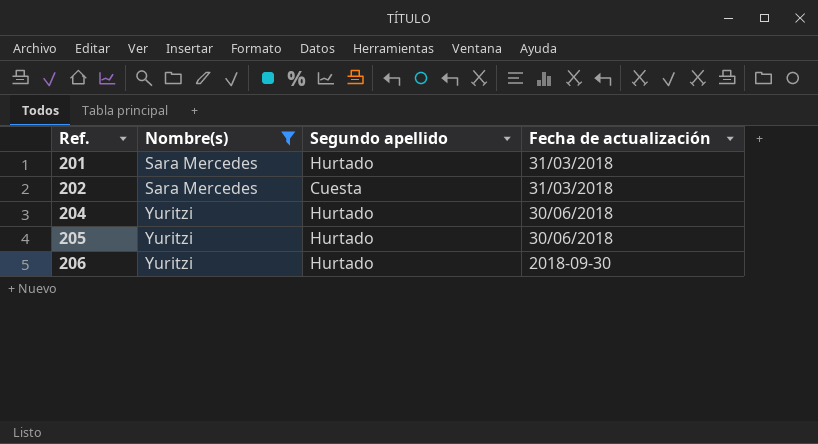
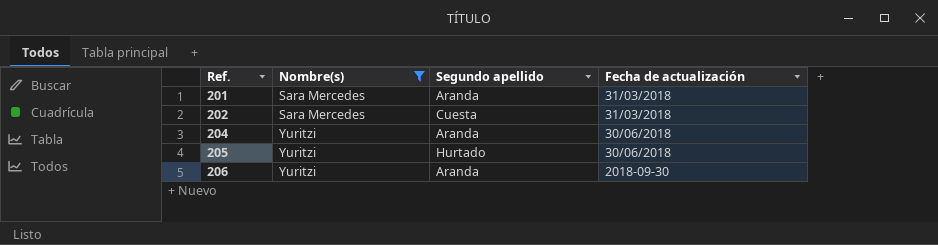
201 | Segundo apellido: Hurtado -> Aranda
204 | Segundo apellido: Hurtado -> Aranda
206 | Segundo apellido: Hurtado -> Aranda

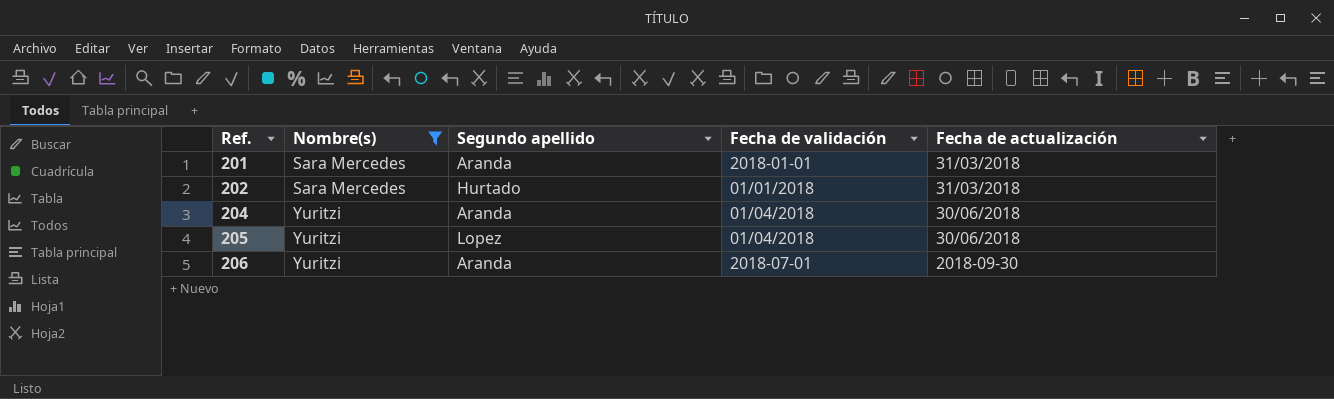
column Fecha de validación | position: none -> 4
202 | Segundo apellido: Cuesta -> Hurtado
205 | Segundo apellido: Hurtado -> Lopez

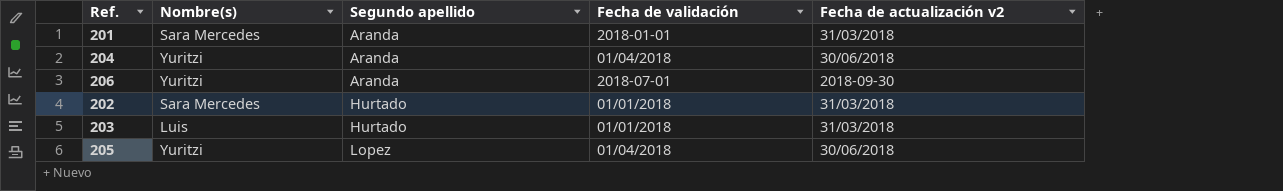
filter: Nombre(s) != Luis -> none
row order: Ref. ascending -> Segundo apellido ascending
column name: Fecha de actualización -> Fecha de actualización v2

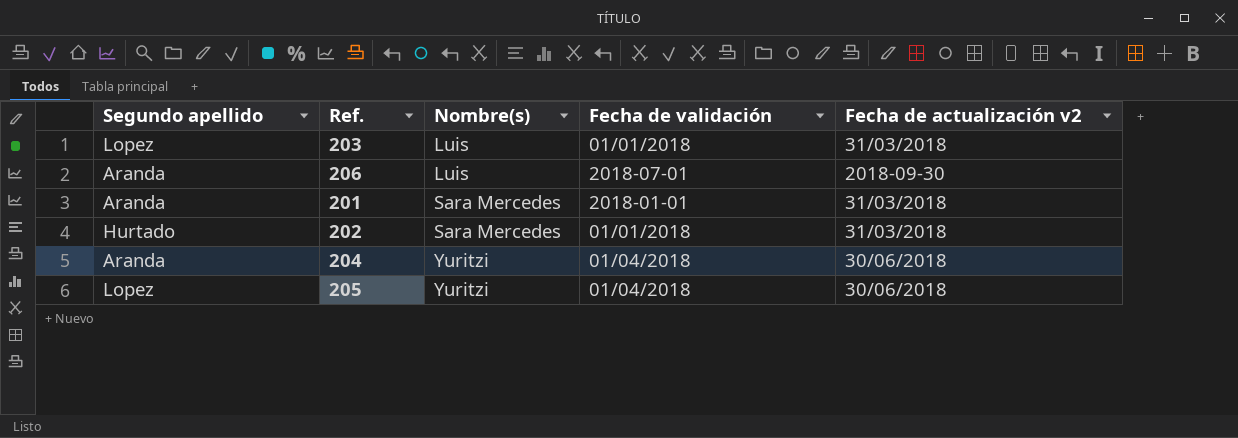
row order: Segundo apellido ascending -> Nombre(s) ascending
column Segundo apellido | position: 3 -> 1
203 | Segundo apellido: Hurtado -> Lopez
206 | Nombre(s): Yuritzi -> Luis

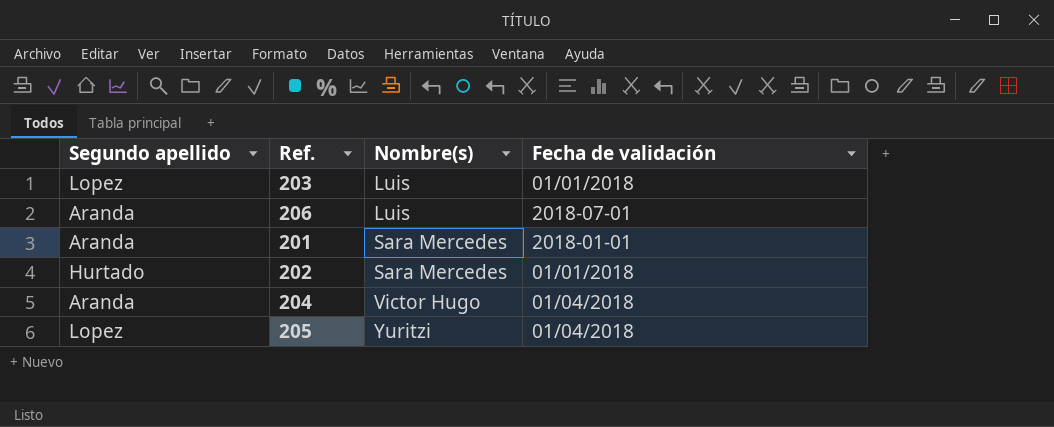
column Fecha de actualización v2 | position: 5 -> none
204 | Nombre(s): Yuritzi -> Victor Hugo

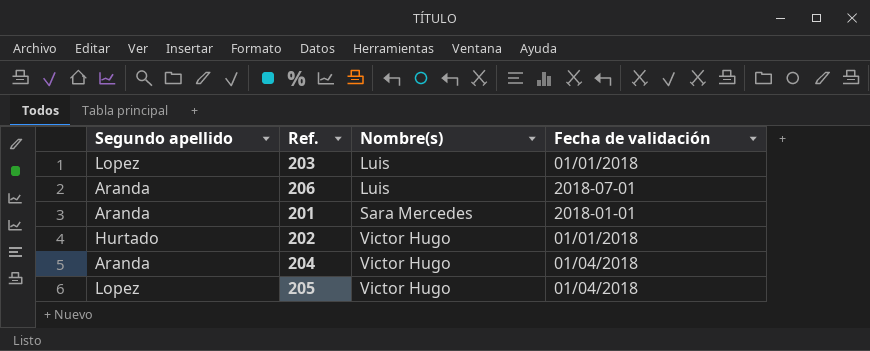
202 | Nombre(s): Sara Mercedes -> Victor Hugo
205 | Nombre(s): Yuritzi -> Victor Hugo

